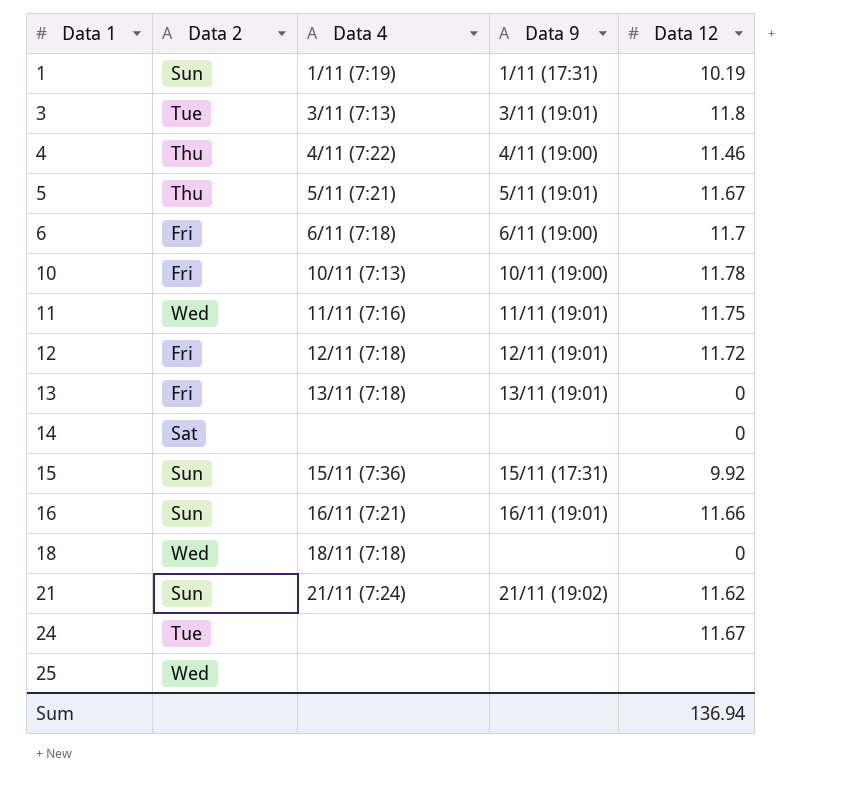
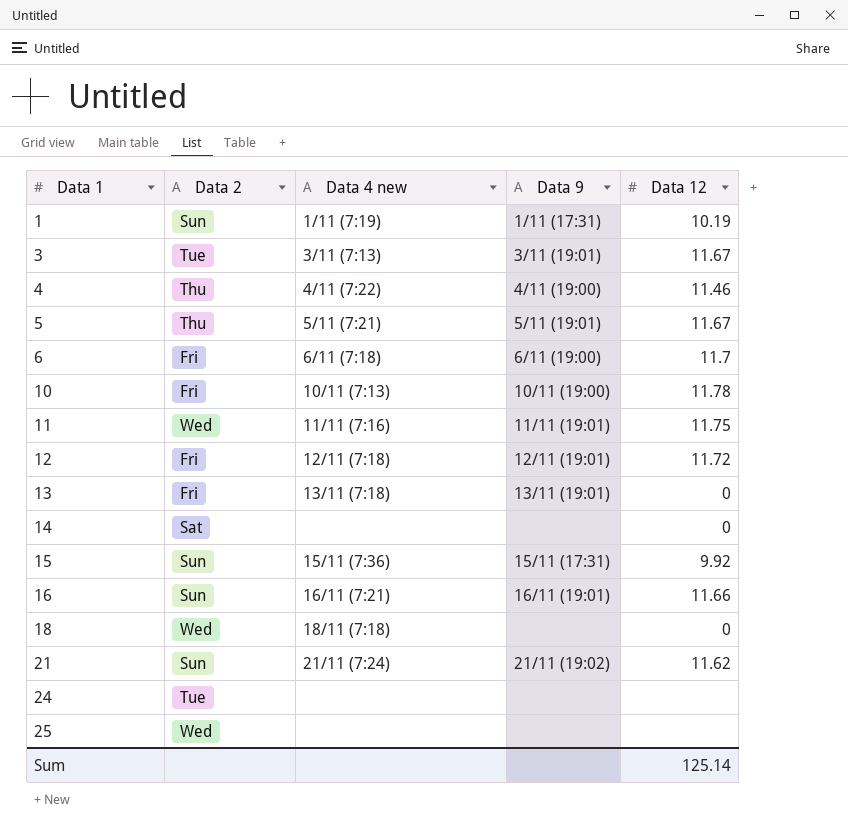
column name: Data 4 -> Data 4 new
3 | Data 12: 11.8 -> 11.67
24 | Data 12: 11.67 -> none
Sum | Data 12: 136.94 -> 125.14

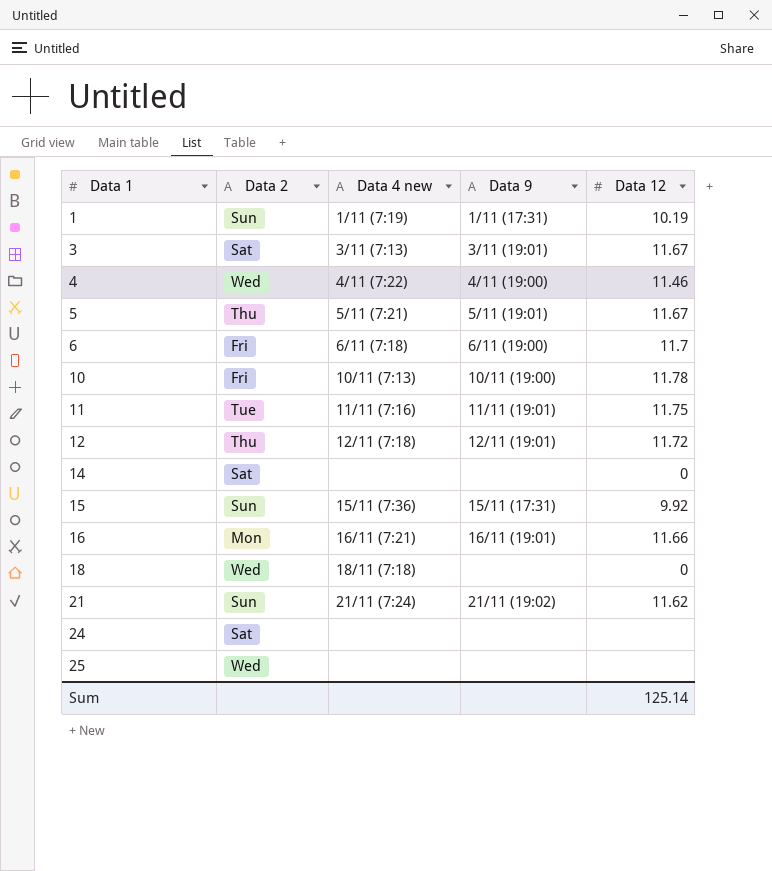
row 13: Fri | 13/11 (7:18) | 13/11 (19:01) | 0 -> none
3 | Data 2: Tue -> Sat
4 | Data 2: Thu -> Wed
11 | Data 2: Wed -> Tue
12 | Data 2: Fri -> Thu
16 | Data 2: Sun -> Mon
24 | Data 2: Tue -> Sat

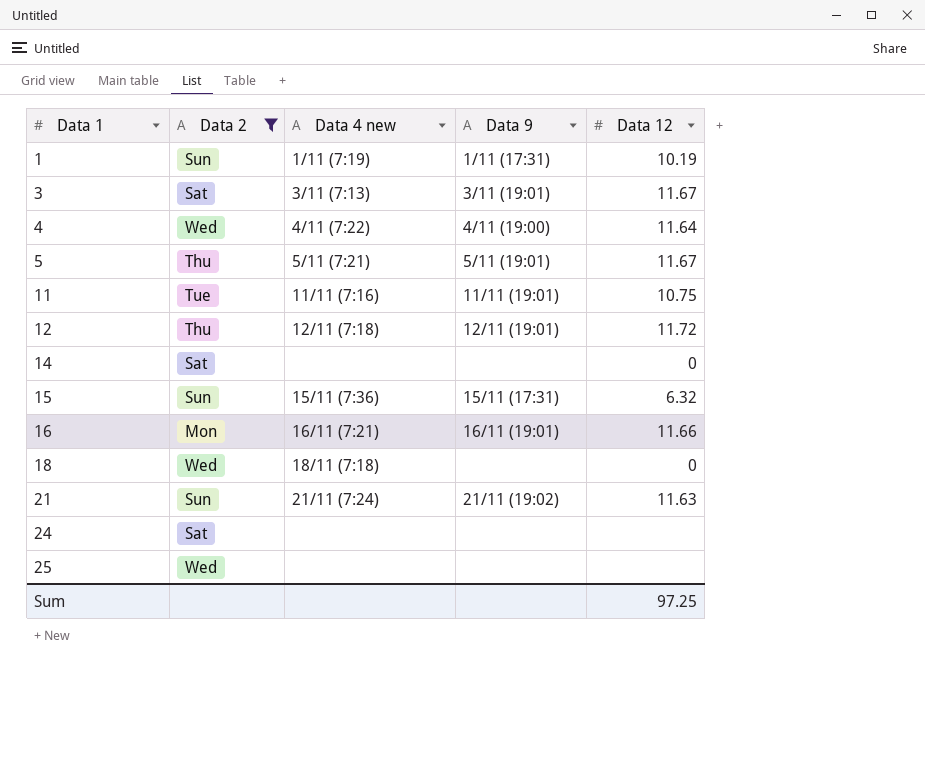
filter: none -> Data 2 != Fri
4 | Data 12: 11.46 -> 11.64
11 | Data 12: 11.75 -> 10.75
15 | Data 12: 9.92 -> 6.32
21 | Data 12: 11.62 -> 11.63
Sum | Data 12: 125.14 -> 97.25

